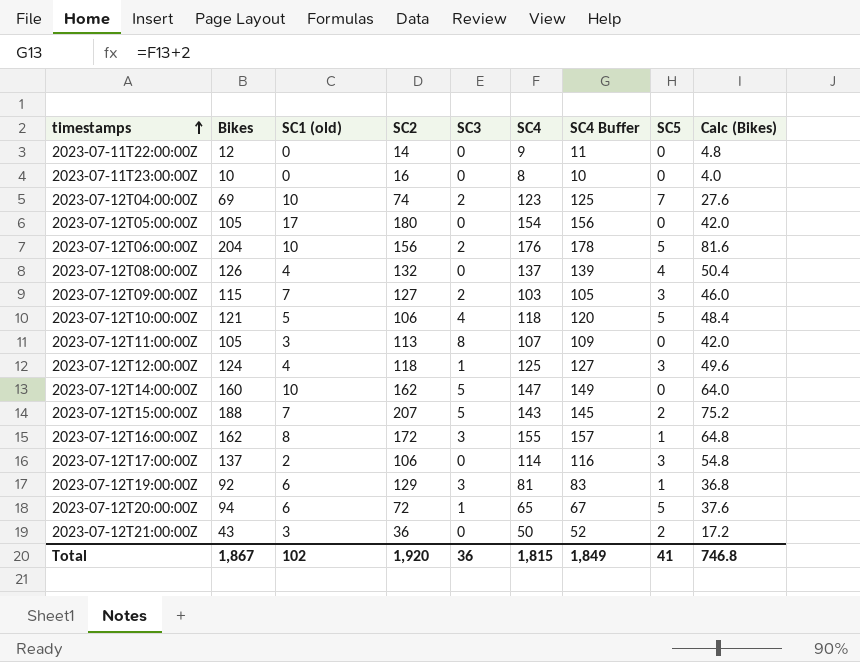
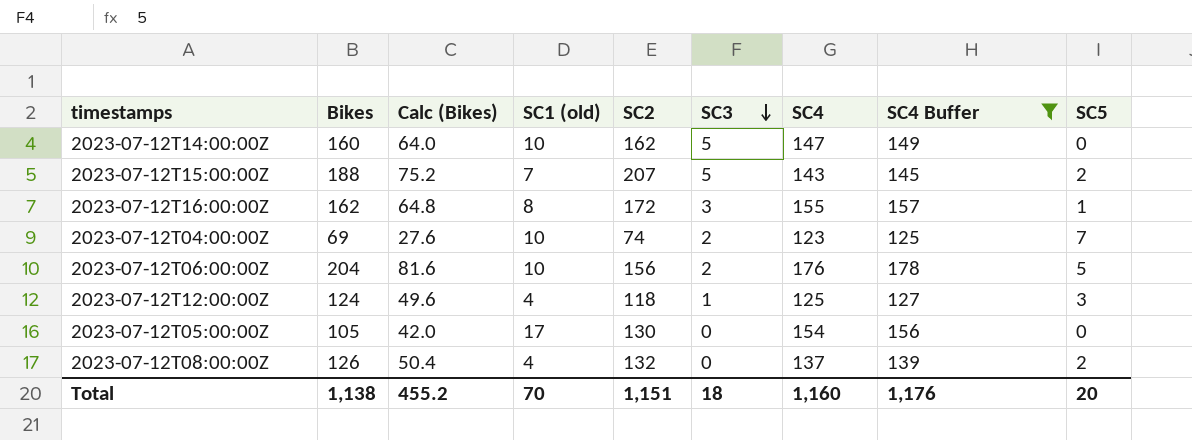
filter: none -> SC4 Buffer >= 125
row order: timestamps ascending -> SC3 descending
column Calc (Bikes) | position: 9 -> 3
2023-07-12T05:00:00Z | SC2: 180 -> 130
2023-07-12T08:00:00Z | SC5: 4 -> 2
Total | Bikes: 1,867 -> 1,138
Total | Calc (Bikes): 746.8 -> 455.2
Total | SC1 (old): 102 -> 70
Total | SC2: 1,920 -> 1,151
Total | SC3: 36 -> 18
Total | SC4: 1,815 -> 1,160
Total | SC4 Buffer: 1,849 -> 1,176
Total | SC5: 41 -> 20

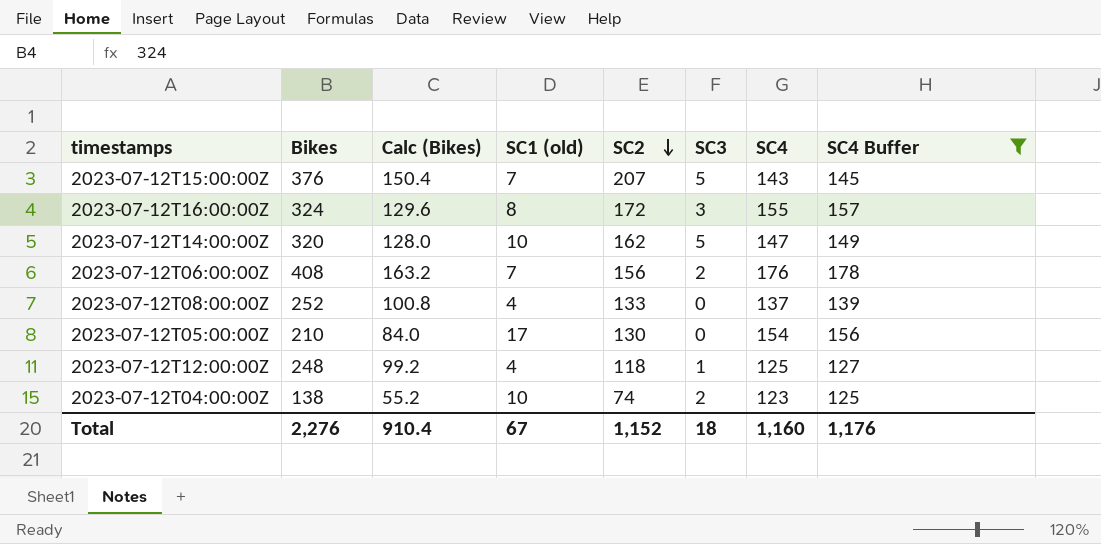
row order: SC3 descending -> SC2 descending
column SC5 | position: 9 -> none
2023-07-12T15:00:00Z | Bikes: 188 -> 376
2023-07-12T15:00:00Z | Calc (Bikes): 75.2 -> 150.4
2023-07-12T16:00:00Z | Bikes: 162 -> 324
2023-07-12T16:00:00Z | Calc (Bikes): 64.8 -> 129.6
2023-07-12T14:00:00Z | Bikes: 160 -> 320
2023-07-12T14:00:00Z | Calc (Bikes): 64.0 -> 128.0
2023-07-12T06:00:00Z | Bikes: 204 -> 408
2023-07-12T06:00:00Z | Calc (Bikes): 81.6 -> 163.2
2023-07-12T06:00:00Z | SC1 (old): 10 -> 7
2023-07-12T08:00:00Z | Bikes: 126 -> 252
2023-07-12T08:00:00Z | Calc (Bikes): 50.4 -> 100.8
2023-07-12T08:00:00Z | SC2: 132 -> 133
2023-07-12T05:00:00Z | Bikes: 105 -> 210
2023-07-12T05:00:00Z | Calc (Bikes): 42.0 -> 84.0
2023-07-12T12:00:00Z | Bikes: 124 -> 248
2023-07-12T12:00:00Z | Calc (Bikes): 49.6 -> 99.2
2023-07-12T04:00:00Z | Bikes: 69 -> 138
2023-07-12T04:00:00Z | Calc (Bikes): 27.6 -> 55.2
Total | Bikes: 1,138 -> 2,276
Total | Calc (Bikes): 455.2 -> 910.4
Total | SC1 (old): 70 -> 67
Total | SC2: 1,151 -> 1,152

